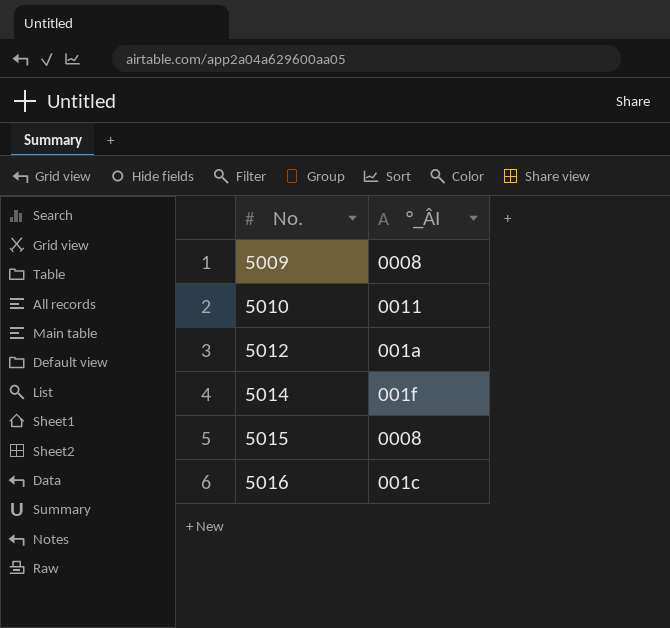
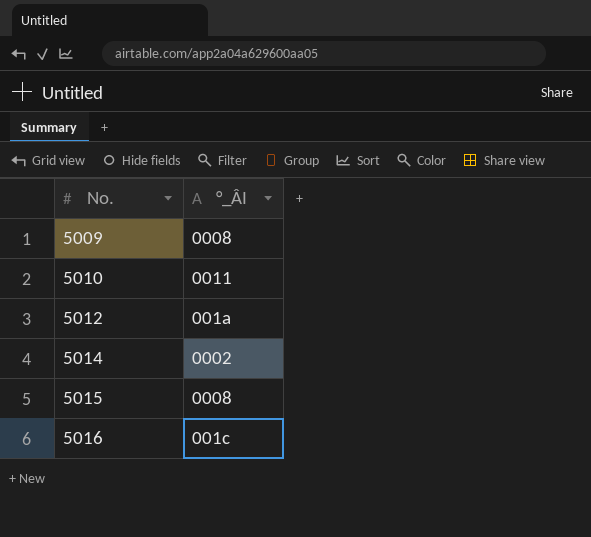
5014 | °_ÂI: 001f -> 0002

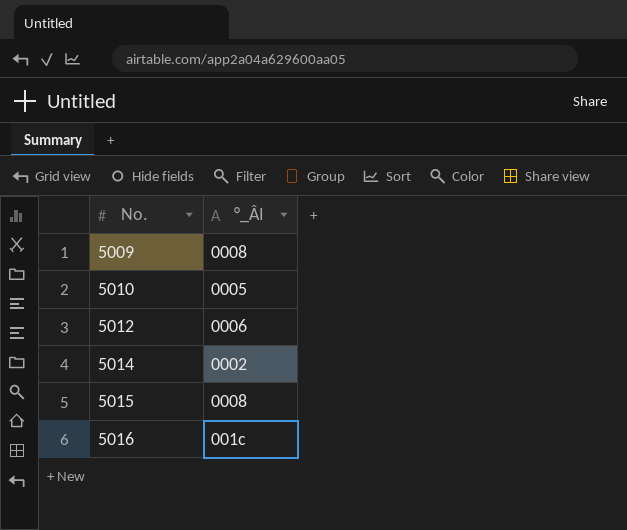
5010 | °_ÂI: 0011 -> 0005
5012 | °_ÂI: 001a -> 0006

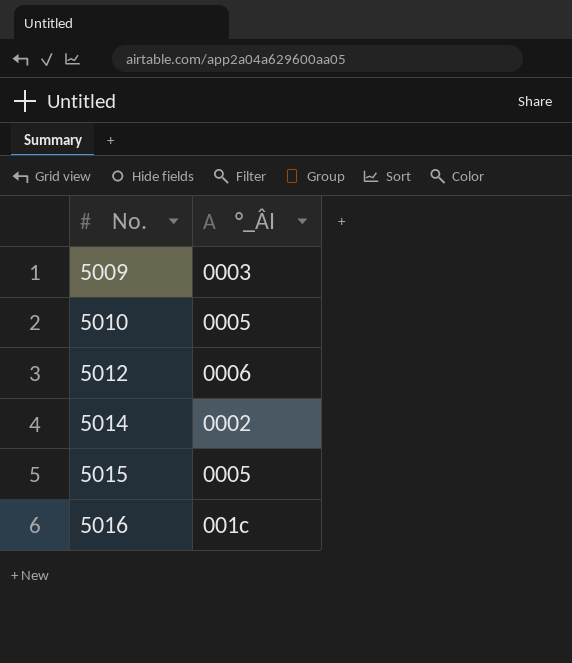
5009 | °_ÂI: 0008 -> 0003
5015 | °_ÂI: 0008 -> 0005

